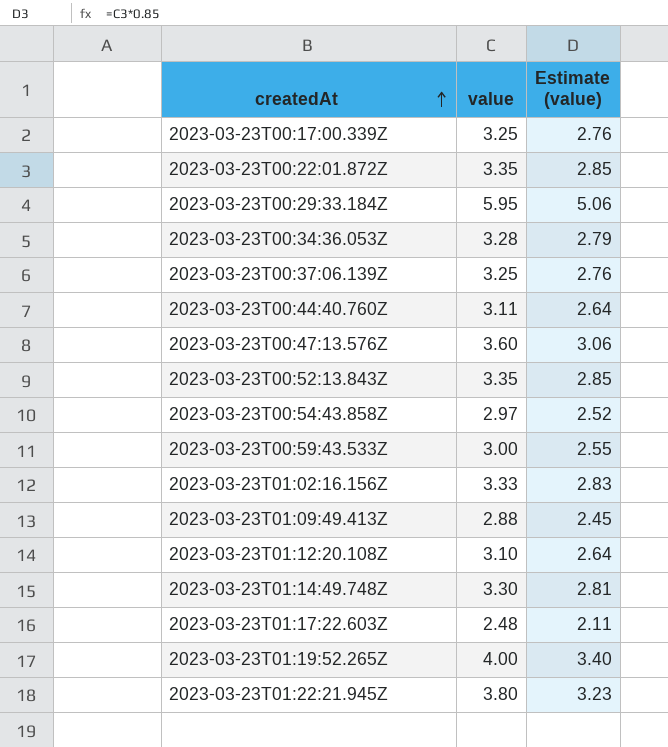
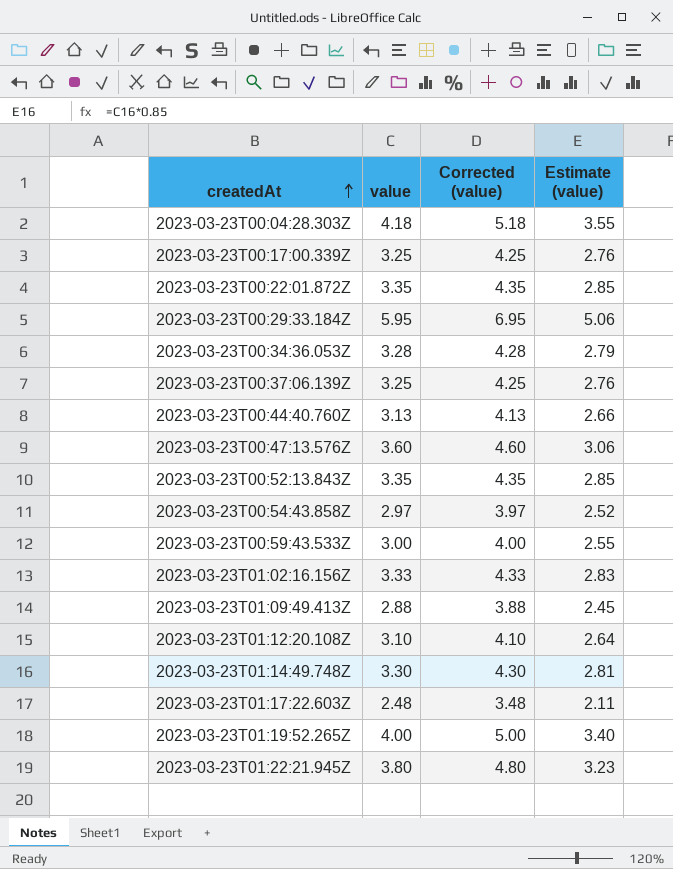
column Corrected (value) | formula: none -> [value] + 1
row 2023-03-23T00:04:28.303Z: none -> 4.18 | 5.18 | 3.55
2023-03-23T00:44:40.760Z | value: 3.11 -> 3.13
2023-03-23T00:44:40.760Z | Estimate (value): 2.64 -> 2.66

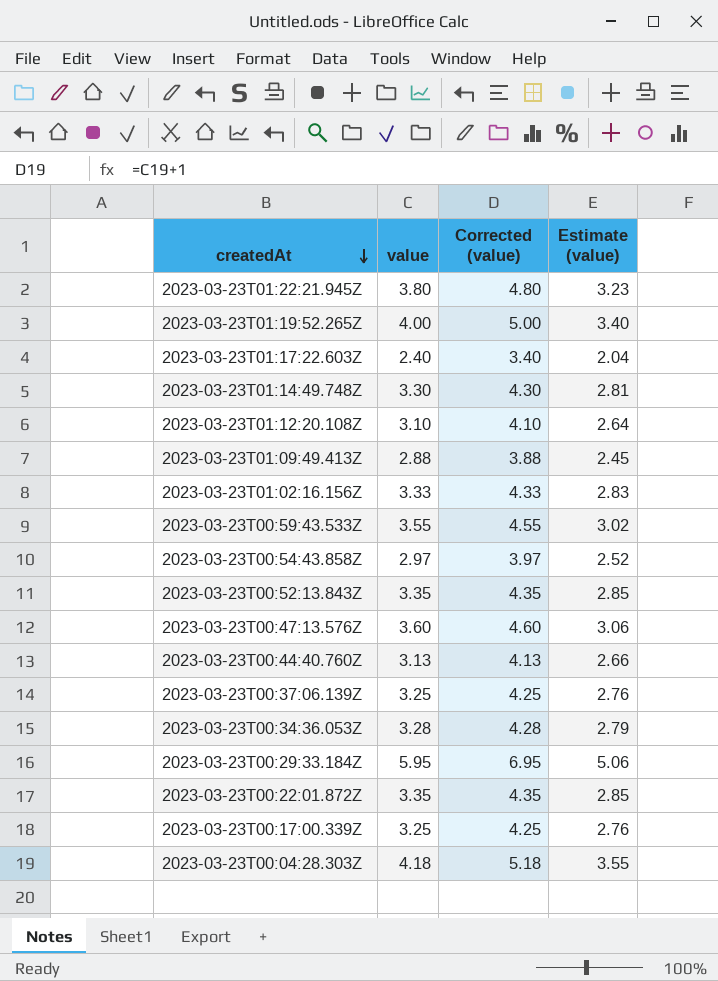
row order: createdAt ascending -> createdAt descending
2023-03-23T01:17:22.603Z | value: 2.48 -> 2.40
2023-03-23T01:17:22.603Z | Corrected (value): 3.48 -> 3.40
2023-03-23T01:17:22.603Z | Estimate (value): 2.11 -> 2.04
2023-03-23T00:59:43.533Z | value: 3.00 -> 3.55
2023-03-23T00:59:43.533Z | Corrected (value): 4.00 -> 4.55
2023-03-23T00:59:43.533Z | Estimate (value): 2.55 -> 3.02

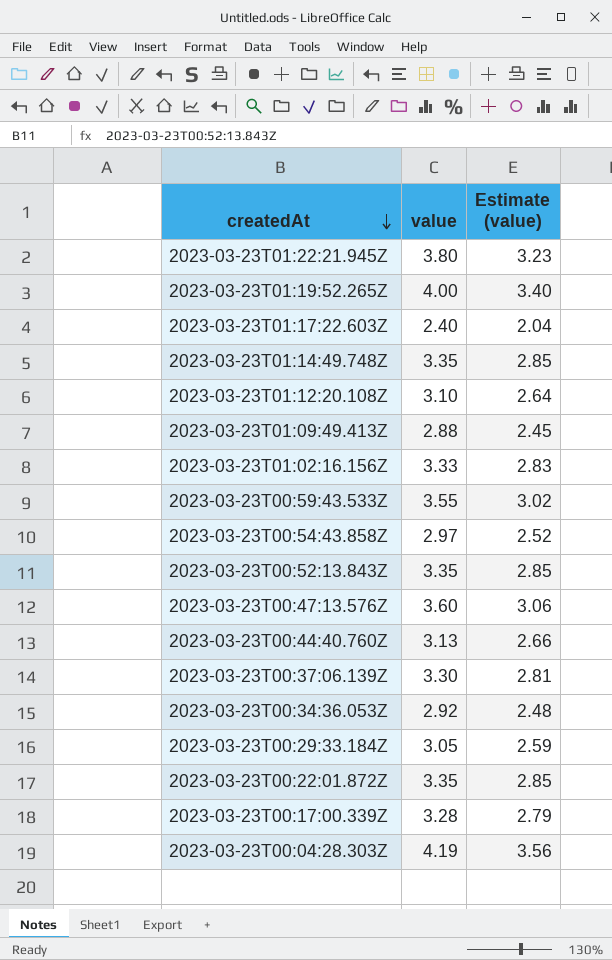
column Corrected (value) | formula: [value] + 1 -> none
2023-03-23T01:14:49.748Z | value: 3.30 -> 3.35
2023-03-23T01:14:49.748Z | Estimate (value): 2.81 -> 2.85
2023-03-23T00:37:06.139Z | value: 3.25 -> 3.30
2023-03-23T00:37:06.139Z | Estimate (value): 2.76 -> 2.81
2023-03-23T00:34:36.053Z | value: 3.28 -> 2.92
2023-03-23T00:34:36.053Z | Estimate (value): 2.79 -> 2.48
2023-03-23T00:29:33.184Z | value: 5.95 -> 3.05
2023-03-23T00:29:33.184Z | Estimate (value): 5.06 -> 2.59
2023-03-23T00:17:00.339Z | value: 3.25 -> 3.28
2023-03-23T00:17:00.339Z | Estimate (value): 2.76 -> 2.79
2023-03-23T00:04:28.303Z | value: 4.18 -> 4.19
2023-03-23T00:04:28.303Z | Estimate (value): 3.55 -> 3.56

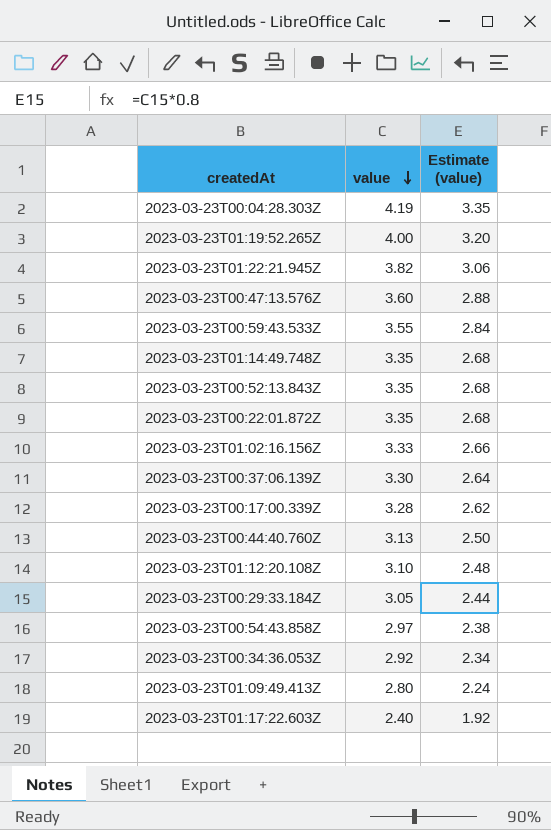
row order: createdAt descending -> value descending
column Estimate (value) | formula: [value] * 0.85 -> [value] * 0.8
2023-03-23T01:22:21.945Z | value: 3.80 -> 3.82
2023-03-23T01:09:49.413Z | value: 2.88 -> 2.80

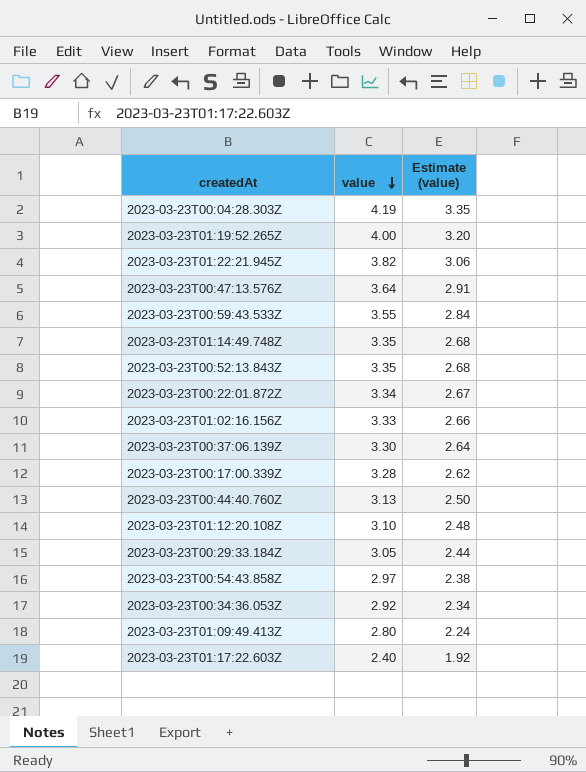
2023-03-23T00:47:13.576Z | value: 3.60 -> 3.64
2023-03-23T00:47:13.576Z | Estimate (value): 2.88 -> 2.91
2023-03-23T00:22:01.872Z | value: 3.35 -> 3.34
2023-03-23T00:22:01.872Z | Estimate (value): 2.68 -> 2.67

